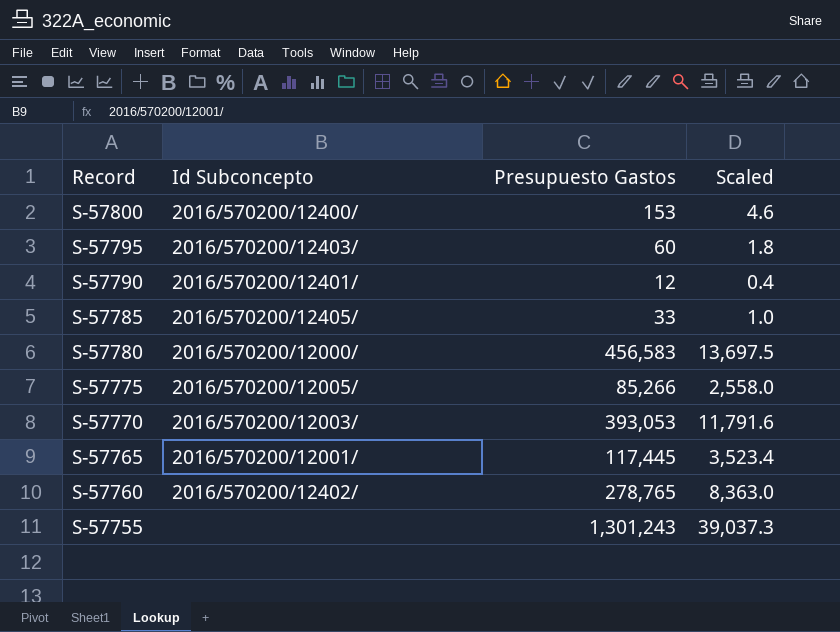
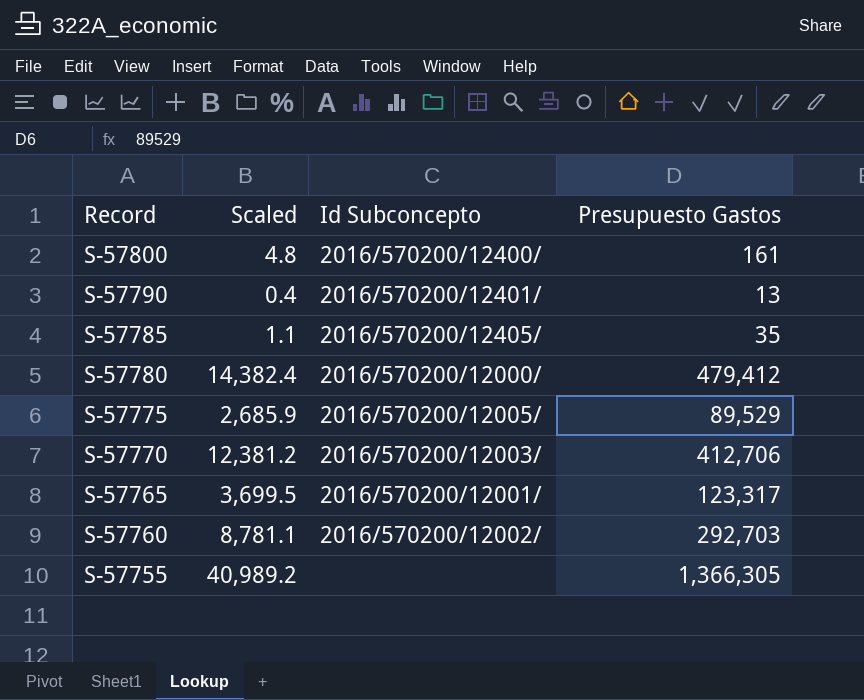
column Scaled | position: 4 -> 2
row S-57795: 2016/570200/12403/ | 60 | 1.8 -> none
S-57800 | Scaled: 4.6 -> 4.8
S-57800 | Presupuesto Gastos: 153 -> 161
S-57790 | Presupuesto Gastos: 12 -> 13
S-57785 | Scaled: 1.0 -> 1.1
S-57785 | Presupuesto Gastos: 33 -> 35
S-57780 | Scaled: 13,697.5 -> 14,382.4
S-57780 | Presupuesto Gastos: 456,583 -> 479,412
S-57775 | Scaled: 2,558.0 -> 2,685.9
S-57775 | Presupuesto Gastos: 85,266 -> 89,529
S-57770 | Scaled: 11,791.6 -> 12,381.2
S-57770 | Presupuesto Gastos: 393,053 -> 412,706
S-57765 | Scaled: 3,523.4 -> 3,699.5
S-57765 | Presupuesto Gastos: 117,445 -> 123,317
S-57760 | Scaled: 8,363.0 -> 8,781.1
S-57760 | Id Subconcepto: 2016/570200/12402/ -> 2016/570200/12002/
S-57760 | Presupuesto Gastos: 278,765 -> 292,703
S-57755 | Scaled: 39,037.3 -> 40,989.2
S-57755 | Presupuesto Gastos: 1,301,243 -> 1,366,305

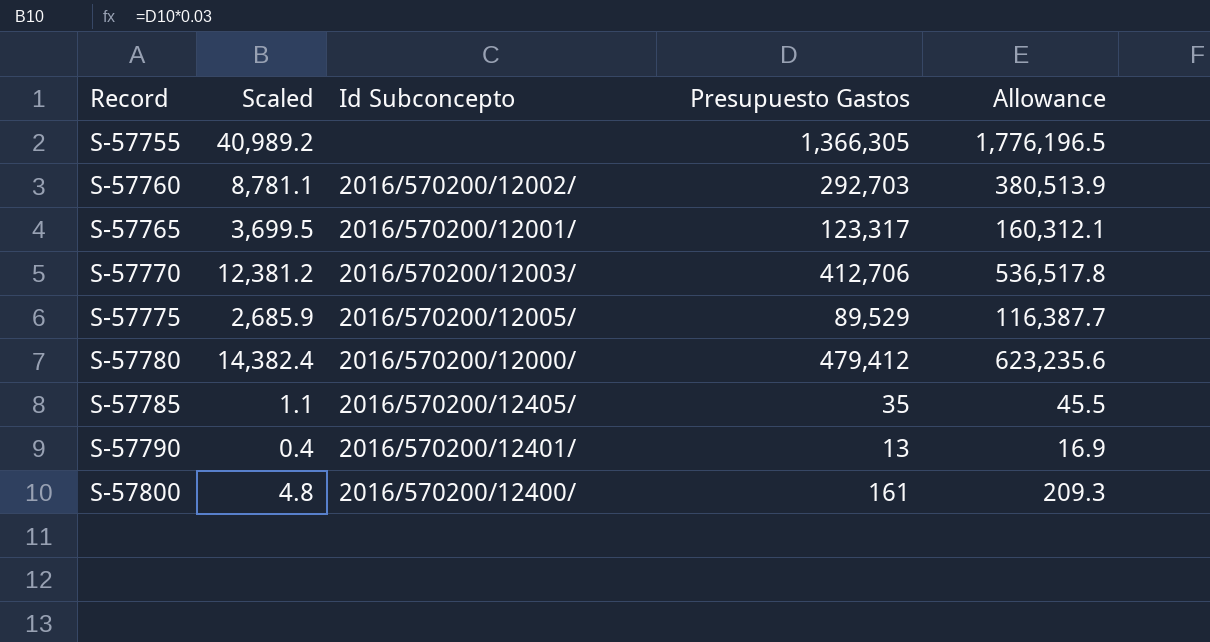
row order: Record descending -> Record ascending
column Allowance | formula: none -> [Presupuesto Gastos] * 1.3

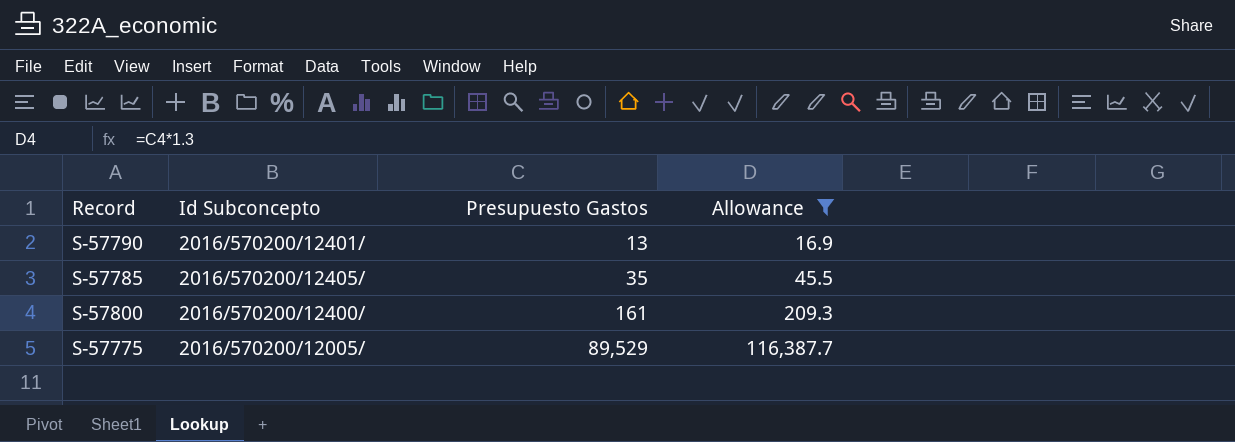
filter: none -> Allowance <= 116,387.7
row order: Record ascending -> Presupuesto Gastos ascending
column Scaled | formula: [Presupuesto Gastos] * 0.03 -> none

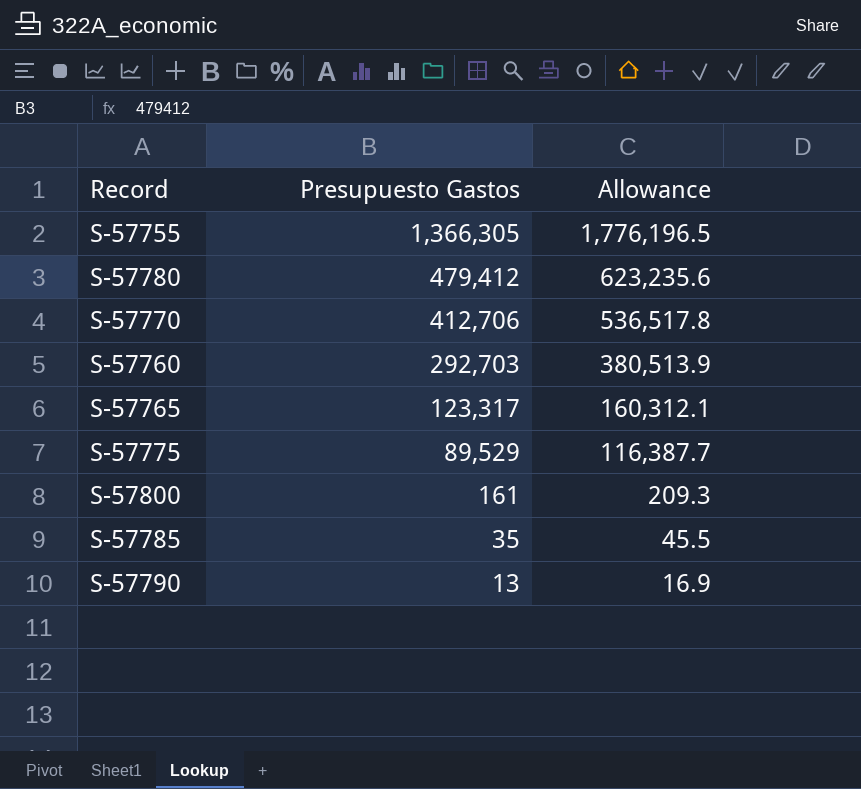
filter: Allowance <= 116,387.7 -> none
row order: Presupuesto Gastos ascending -> Presupuesto Gastos descending
column Id Subconcepto | position: 2 -> none

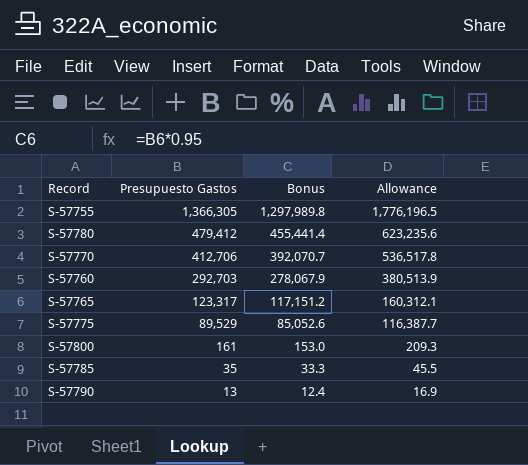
column Bonus | formula: none -> [Presupuesto Gastos] * 0.95

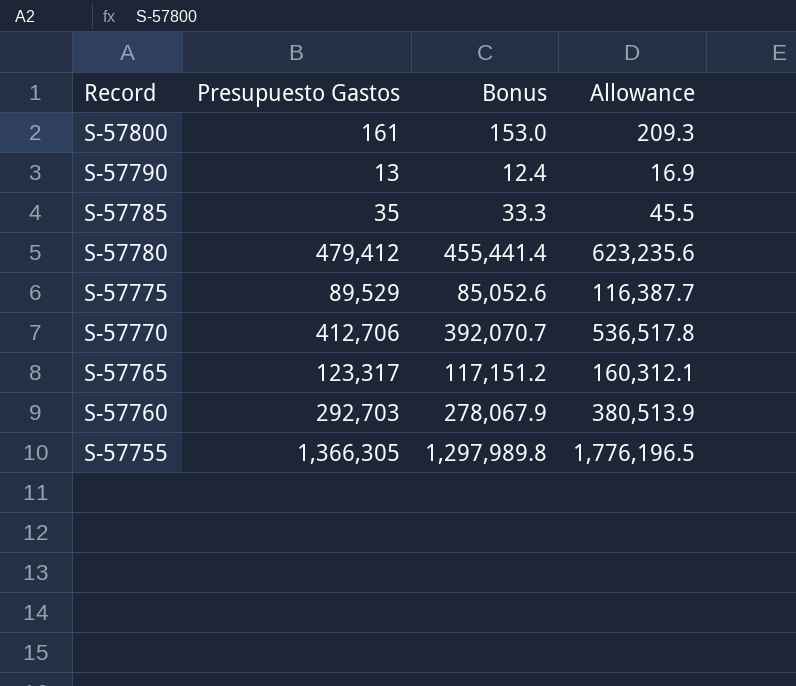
row order: Presupuesto Gastos descending -> Record descending

